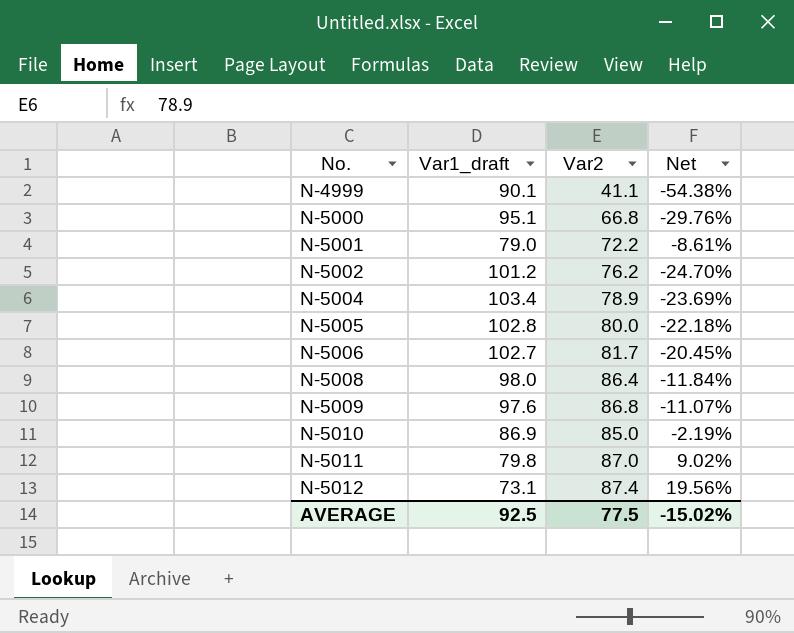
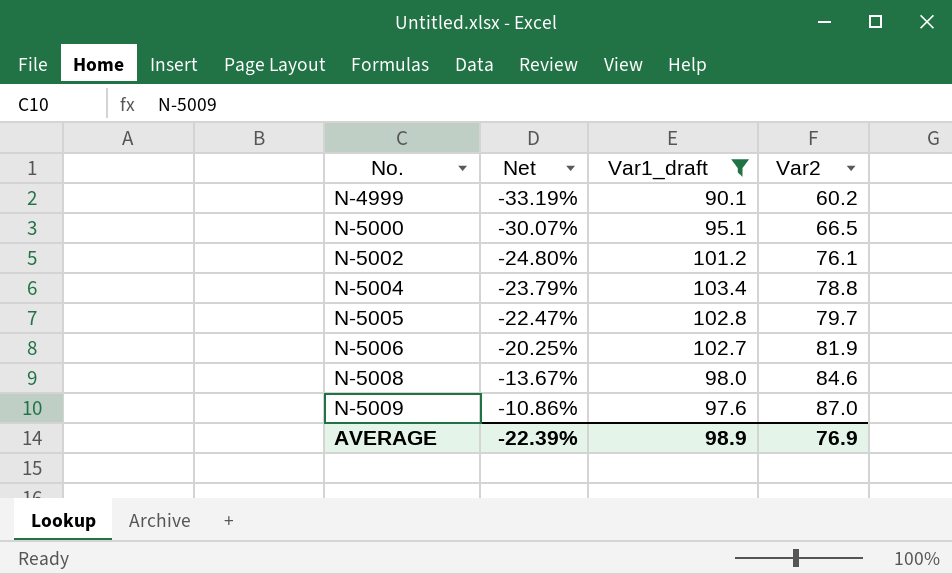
filter: none -> Var1_draft >= 90.1
column Net | position: 4 -> 2
N-4999 | Net: -54.38% -> -33.19%
N-4999 | Var2: 41.1 -> 60.2
N-5000 | Net: -29.76% -> -30.07%
N-5000 | Var2: 66.8 -> 66.5
N-5002 | Net: -24.70% -> -24.80%
N-5002 | Var2: 76.2 -> 76.1
N-5004 | Net: -23.69% -> -23.79%
N-5004 | Var2: 78.9 -> 78.8
N-5005 | Net: -22.18% -> -22.47%
N-5005 | Var2: 80.0 -> 79.7
N-5006 | Net: -20.45% -> -20.25%
N-5006 | Var2: 81.7 -> 81.9
N-5008 | Net: -11.84% -> -13.67%
N-5008 | Var2: 86.4 -> 84.6
N-5009 | Net: -11.07% -> -10.86%
N-5009 | Var2: 86.8 -> 87.0
AVERAGE | Net: -15.02% -> -22.39%
AVERAGE | Var1_draft: 92.5 -> 98.9
AVERAGE | Var2: 77.5 -> 76.9

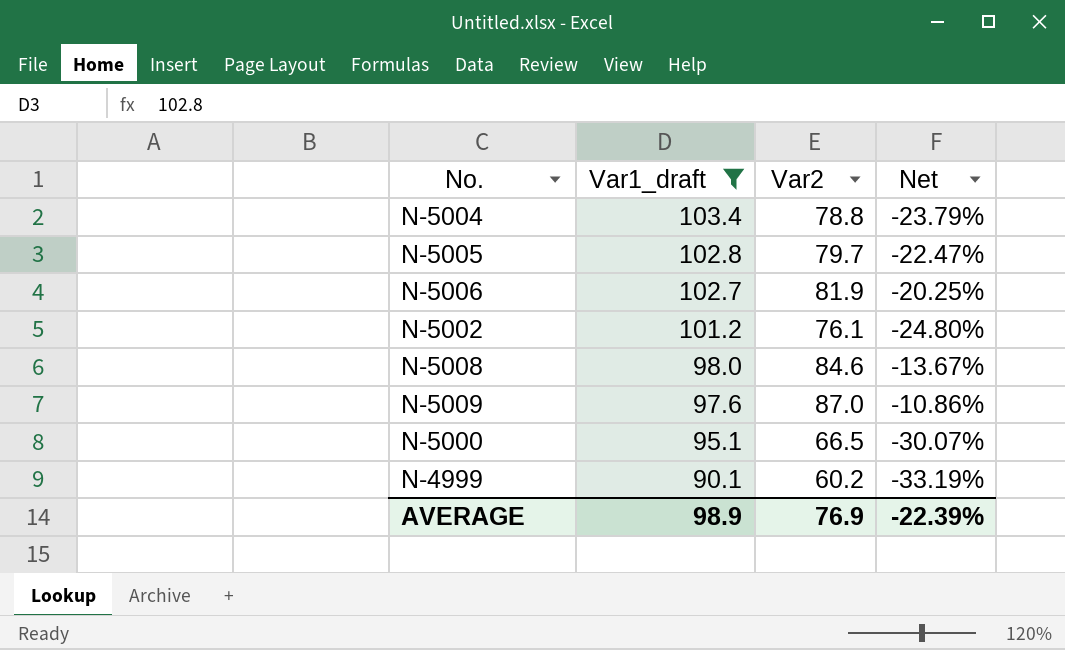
row order: No. ascending -> Var1_draft descending
column Net | position: 2 -> 4

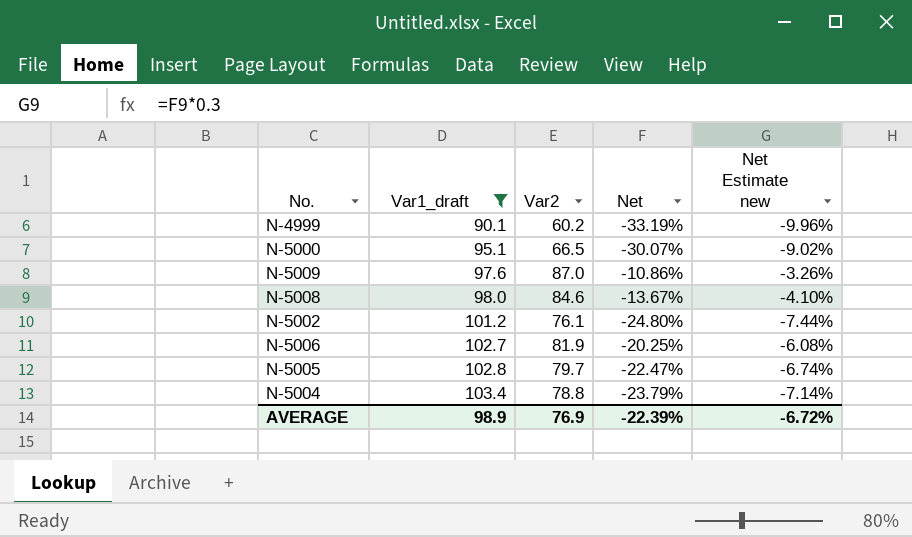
row order: Var1_draft descending -> Var1_draft ascending
column Net Estimate new | formula: none -> [Net] * 0.3

